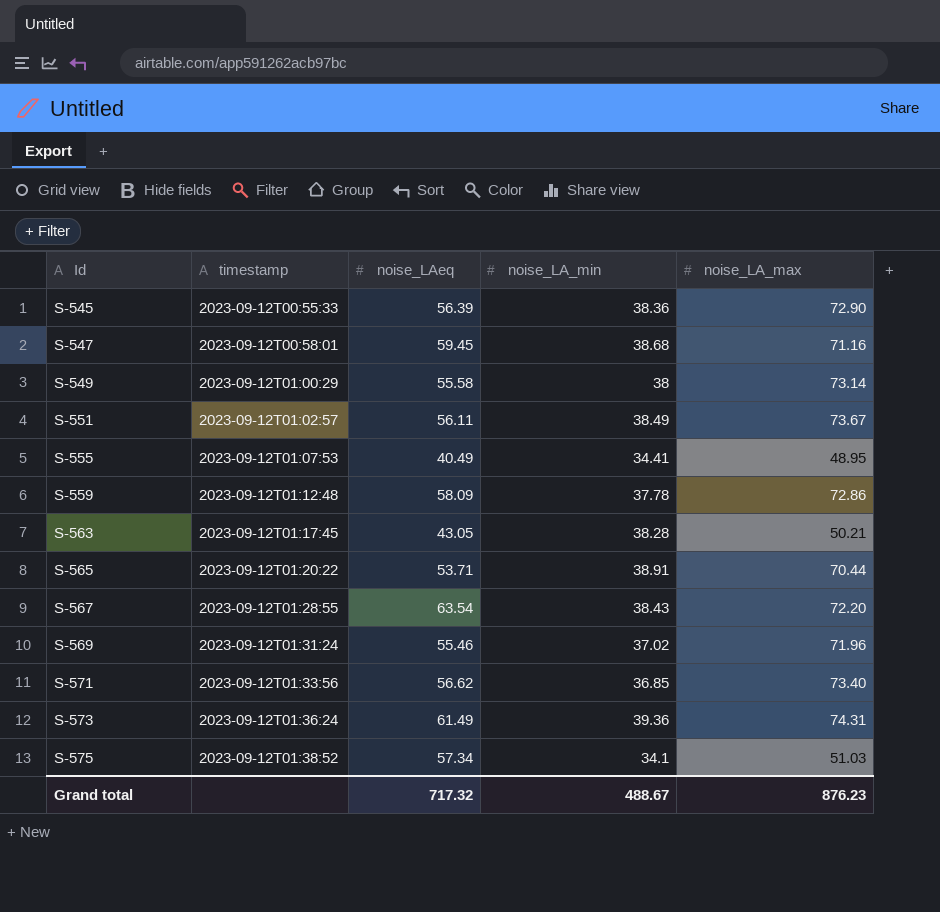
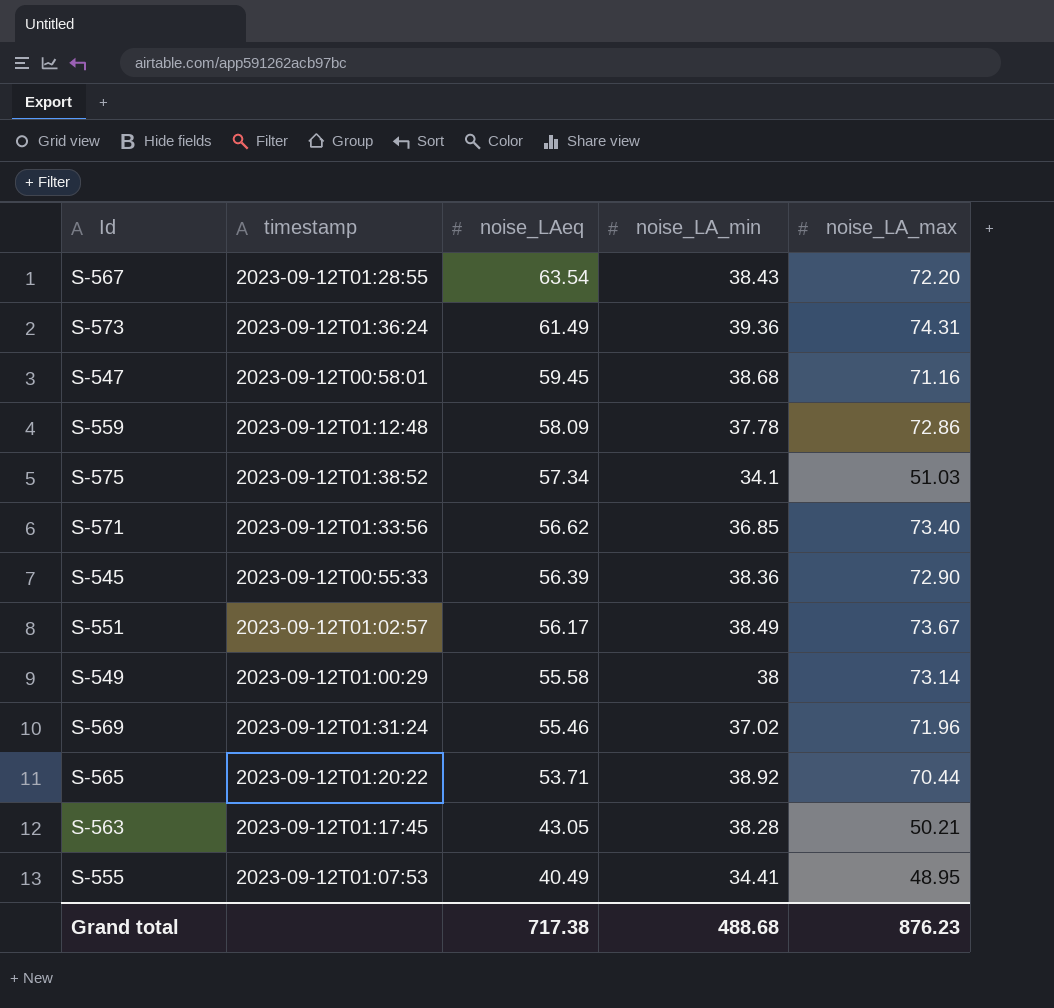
row order: Id ascending -> noise_LAeq descending
S-551 | noise_LAeq: 56.11 -> 56.17
S-565 | noise_LA_min: 38.91 -> 38.92
Grand total | noise_LAeq: 717.32 -> 717.38
Grand total | noise_LA_min: 488.67 -> 488.68

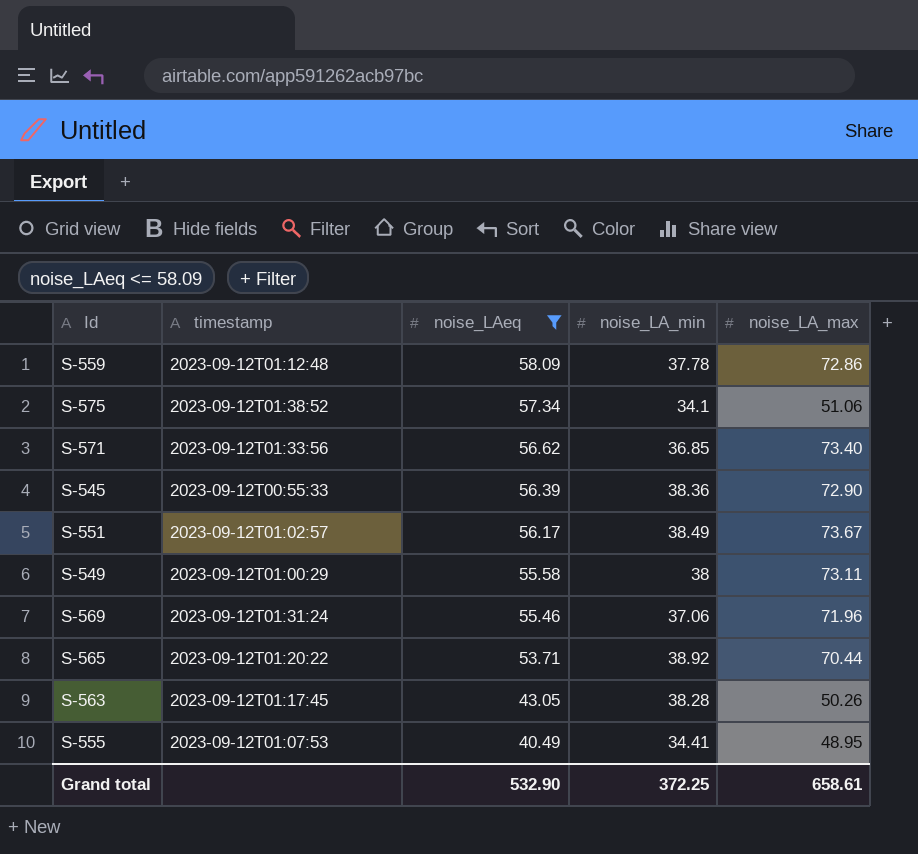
filter: none -> noise_LAeq <= 58.09
S-575 | noise_LA_max: 51.03 -> 51.06
S-549 | noise_LA_max: 73.14 -> 73.11
S-569 | noise_LA_min: 37.02 -> 37.06
S-563 | noise_LA_max: 50.21 -> 50.26
Grand total | noise_LAeq: 717.38 -> 532.90
Grand total | noise_LA_min: 488.68 -> 372.25
Grand total | noise_LA_max: 876.23 -> 658.61

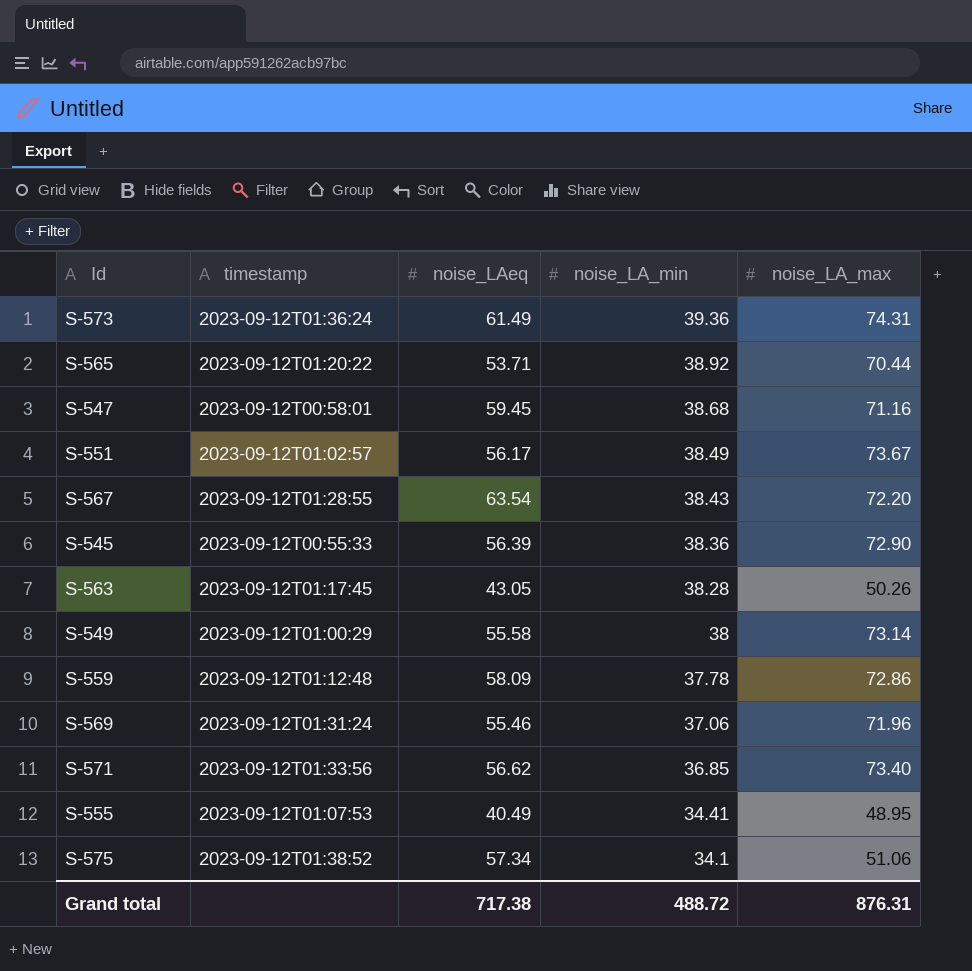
filter: noise_LAeq <= 58.09 -> none
row order: noise_LAeq descending -> noise_LA_min descending
S-549 | noise_LA_max: 73.11 -> 73.14
Grand total | noise_LAeq: 532.90 -> 717.38
Grand total | noise_LA_min: 372.25 -> 488.72
Grand total | noise_LA_max: 658.61 -> 876.31

